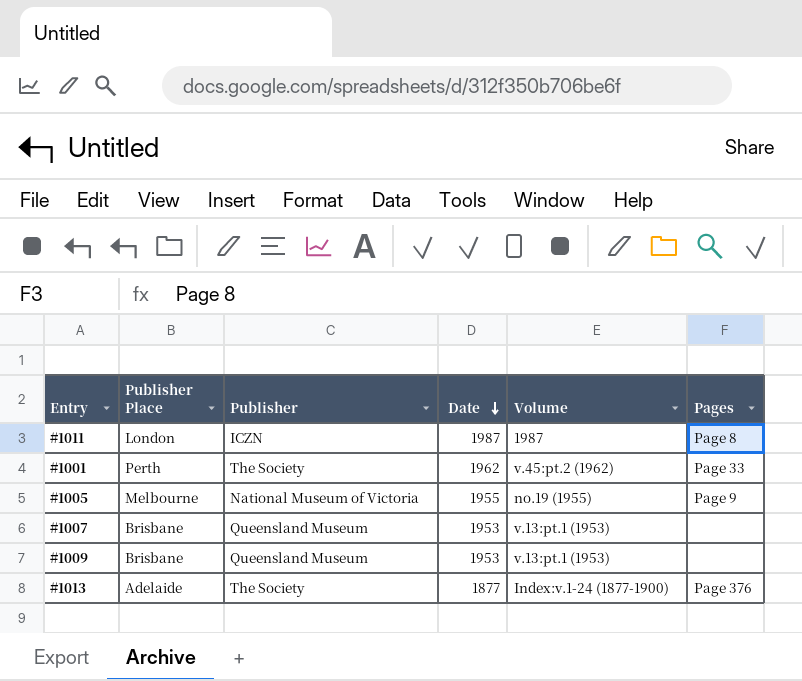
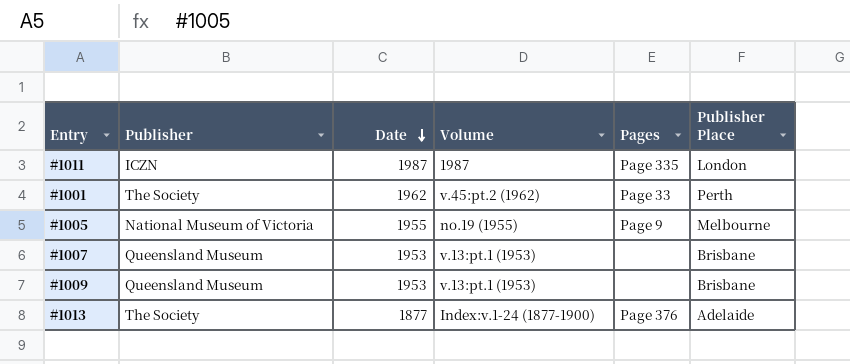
column Publisher Place | position: 2 -> 6
#1011 | Pages: Page 8 -> Page 335

